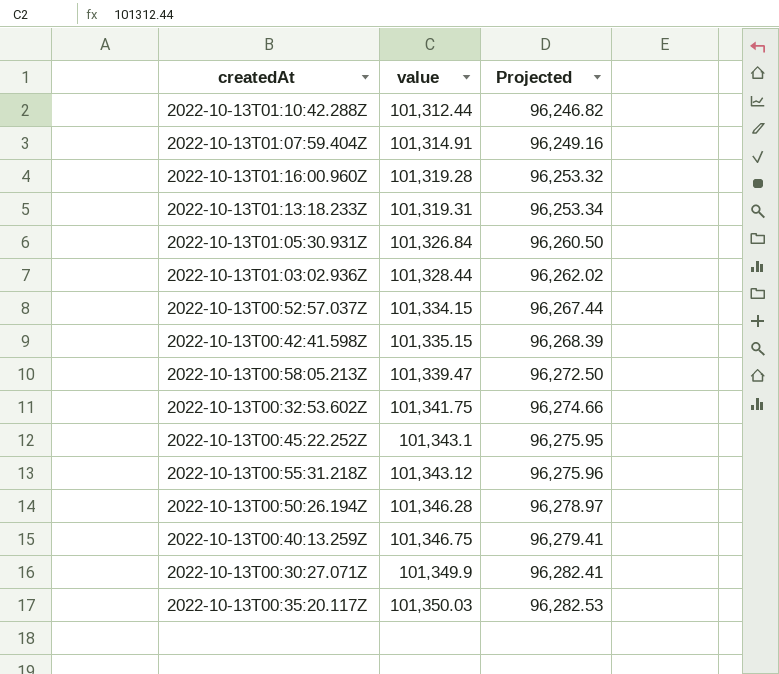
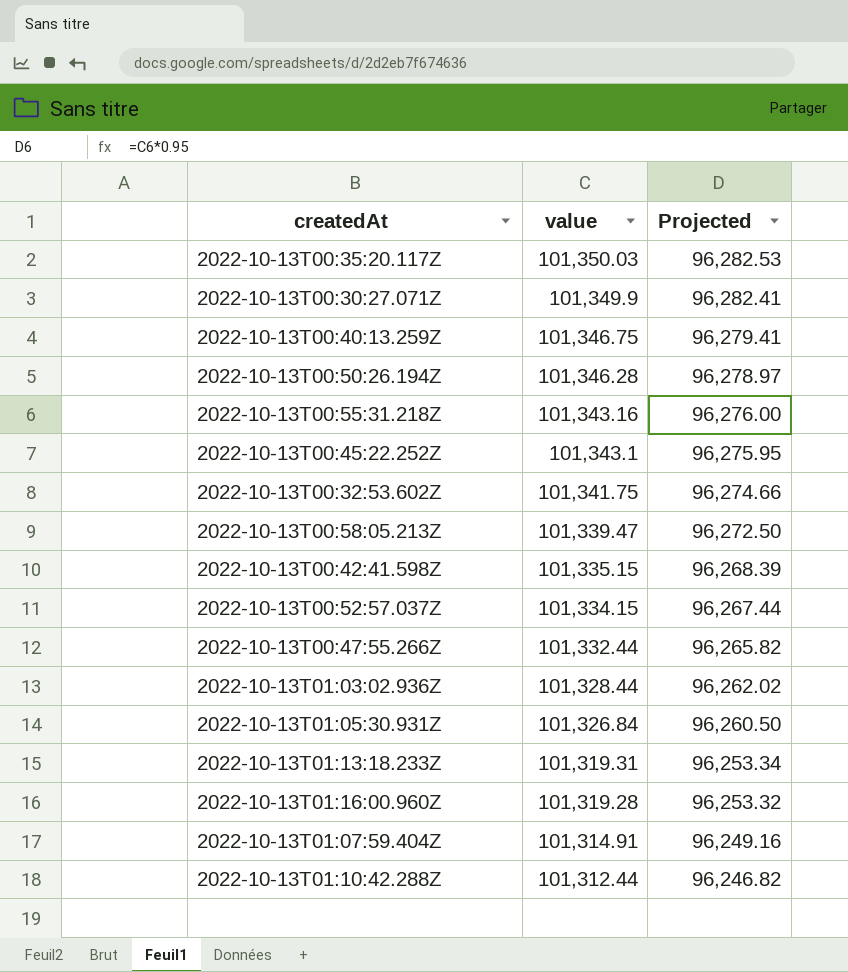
row order: value ascending -> value descending
2022-10-13T00:55:31.218Z | value: 101,343.12 -> 101,343.16
2022-10-13T00:55:31.218Z | Projected: 96,275.96 -> 96,276.00
row 2022-10-13T00:47:55.266Z: none -> 101,332.44 | 96,265.82

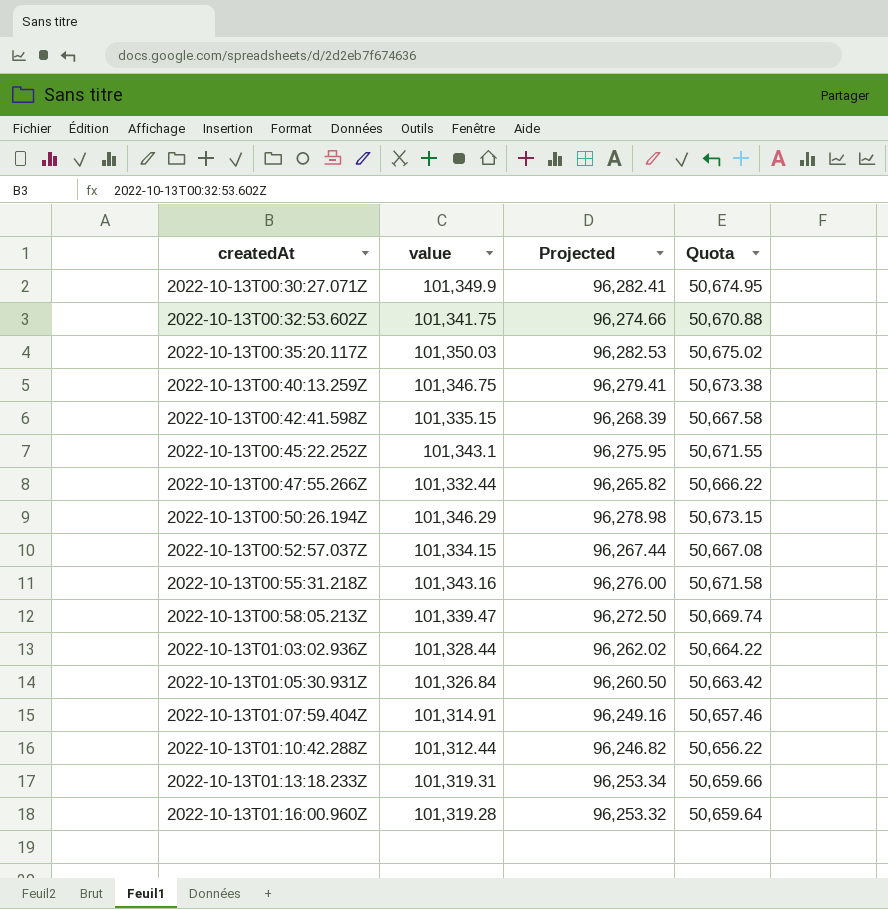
row order: value descending -> createdAt ascending
column Quota | formula: none -> [value] * 0.5
2022-10-13T00:50:26.194Z | value: 101,346.28 -> 101,346.29
2022-10-13T00:50:26.194Z | Projected: 96,278.97 -> 96,278.98

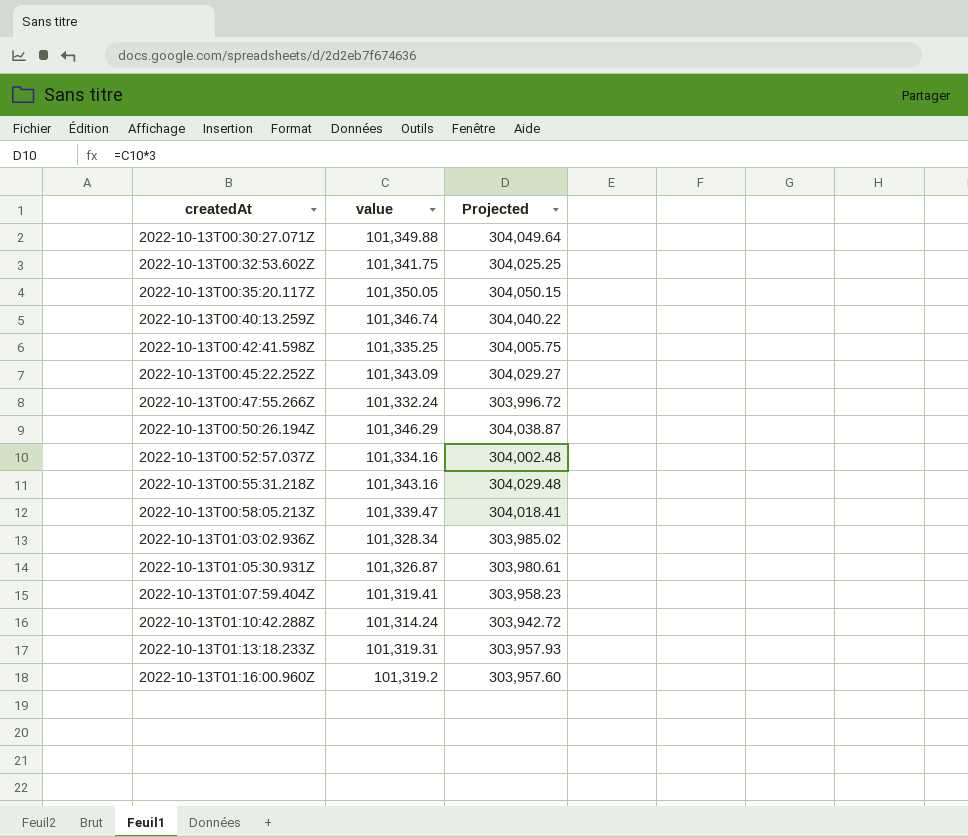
column Quota | formula: [value] * 0.5 -> none
column Projected | formula: [value] * 0.95 -> [value] * 3
2022-10-13T00:30:27.071Z | value: 101,349.9 -> 101,349.88
2022-10-13T00:35:20.117Z | value: 101,350.03 -> 101,350.05
2022-10-13T00:40:13.259Z | value: 101,346.75 -> 101,346.74
2022-10-13T00:42:41.598Z | value: 101,335.15 -> 101,335.25
2022-10-13T00:45:22.252Z | value: 101,343.1 -> 101,343.09
2022-10-13T00:47:55.266Z | value: 101,332.44 -> 101,332.24
2022-10-13T00:52:57.037Z | value: 101,334.15 -> 101,334.16
2022-10-13T01:03:02.936Z | value: 101,328.44 -> 101,328.34
2022-10-13T01:05:30.931Z | value: 101,326.84 -> 101,326.87
2022-10-13T01:07:59.404Z | value: 101,314.91 -> 101,319.41
2022-10-13T01:10:42.288Z | value: 101,312.44 -> 101,314.24
2022-10-13T01:16:00.960Z | value: 101,319.28 -> 101,319.2

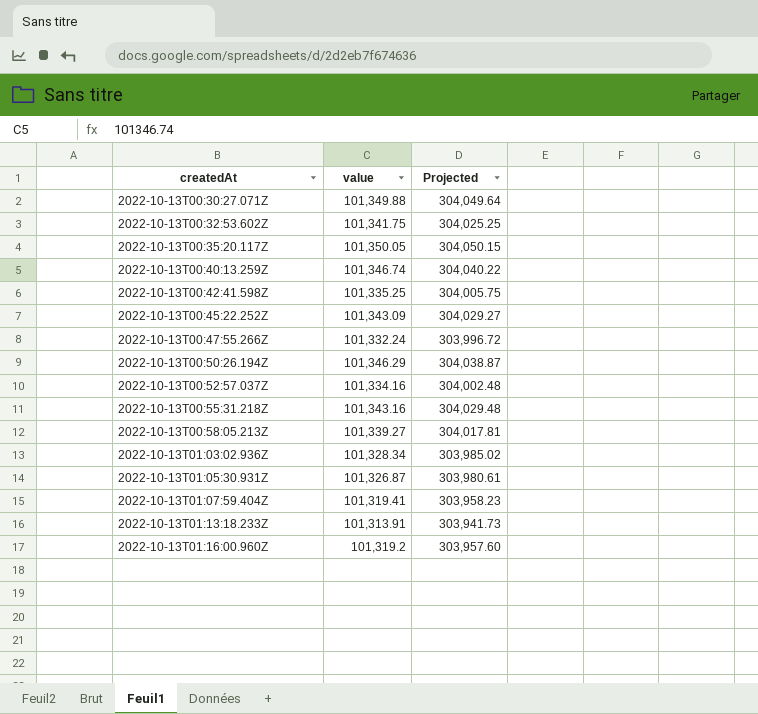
row 2022-10-13T01:10:42.288Z: 101,314.24 | 303,942.72 -> none
2022-10-13T00:58:05.213Z | value: 101,339.47 -> 101,339.27
2022-10-13T00:58:05.213Z | Projected: 304,018.41 -> 304,017.81
2022-10-13T01:13:18.233Z | value: 101,319.31 -> 101,313.91
2022-10-13T01:13:18.233Z | Projected: 303,957.93 -> 303,941.73

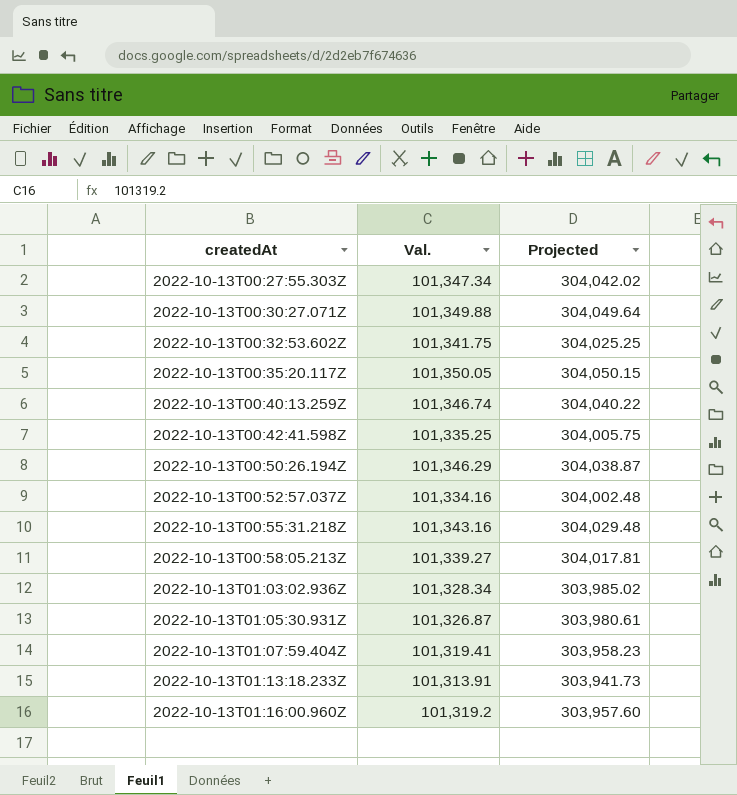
column name: value -> Val.
row 2022-10-13T00:45:22.252Z: 101,343.09 | 304,029.27 -> none
row 2022-10-13T00:47:55.266Z: 101,332.24 | 303,996.72 -> none
row 2022-10-13T00:27:55.303Z: none -> 101,347.34 | 304,042.02

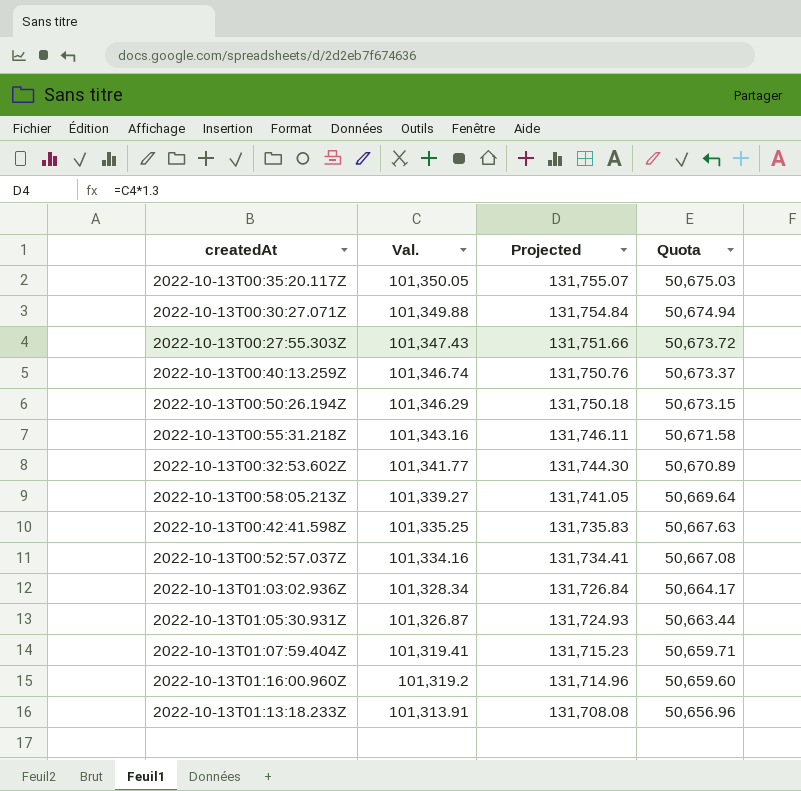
row order: createdAt ascending -> Val. descending
column Projected | formula: [Val.] * 3 -> [Val.] * 1.3
column Quota | formula: none -> [Val.] * 0.5
2022-10-13T00:27:55.303Z | Val.: 101,347.34 -> 101,347.43
2022-10-13T00:32:53.602Z | Val.: 101,341.75 -> 101,341.77

